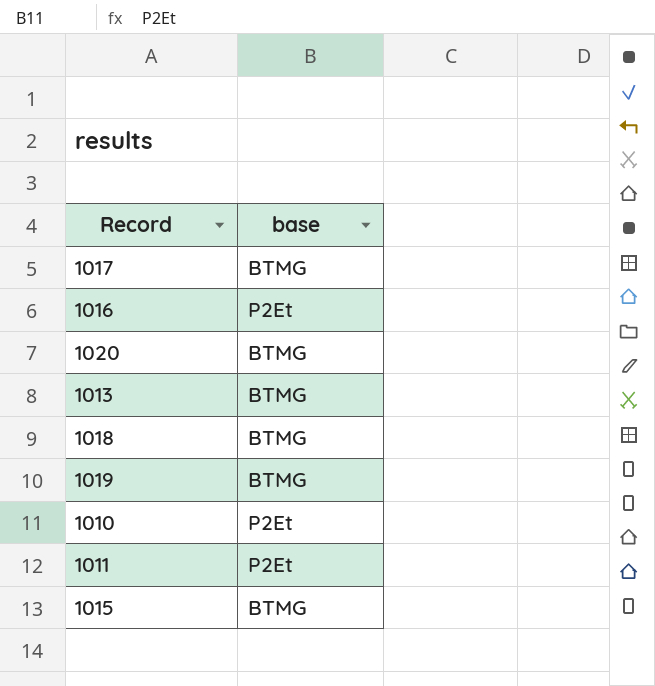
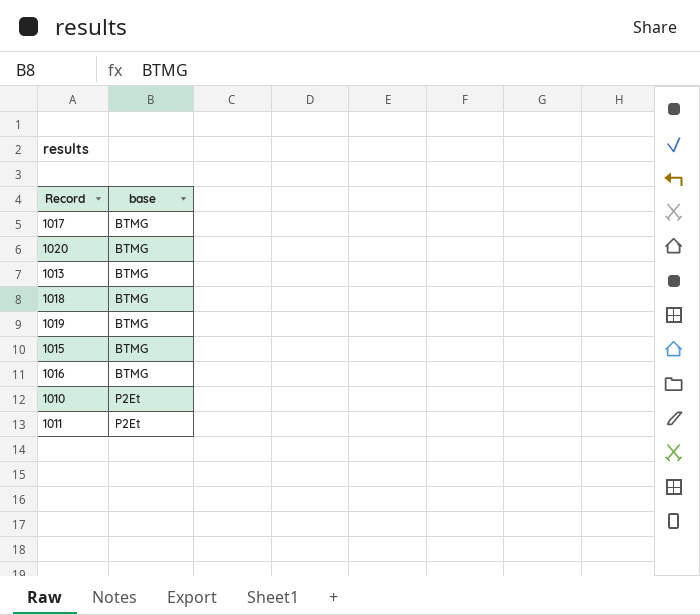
row order: none -> base ascending
1016 | base: P2Et -> BTMG

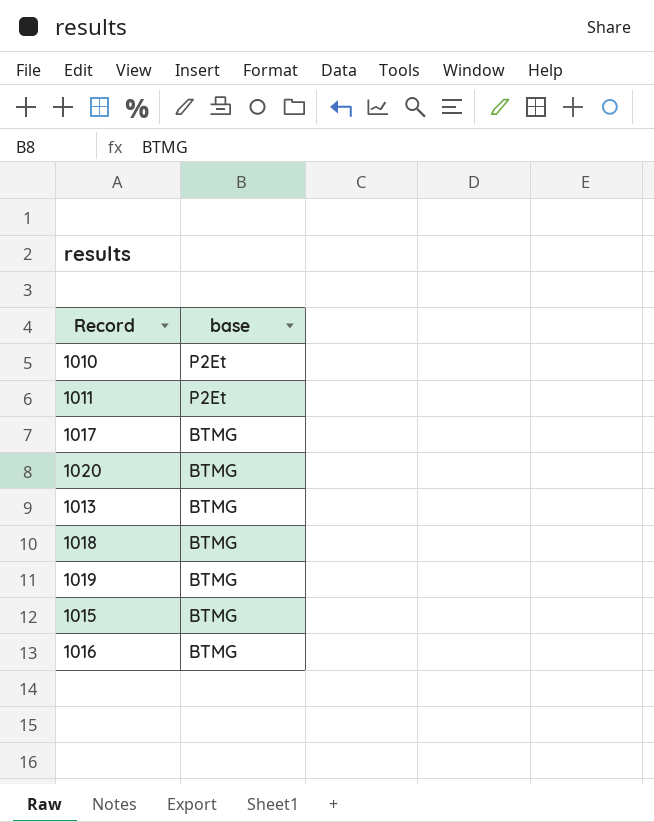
row order: base ascending -> base descending

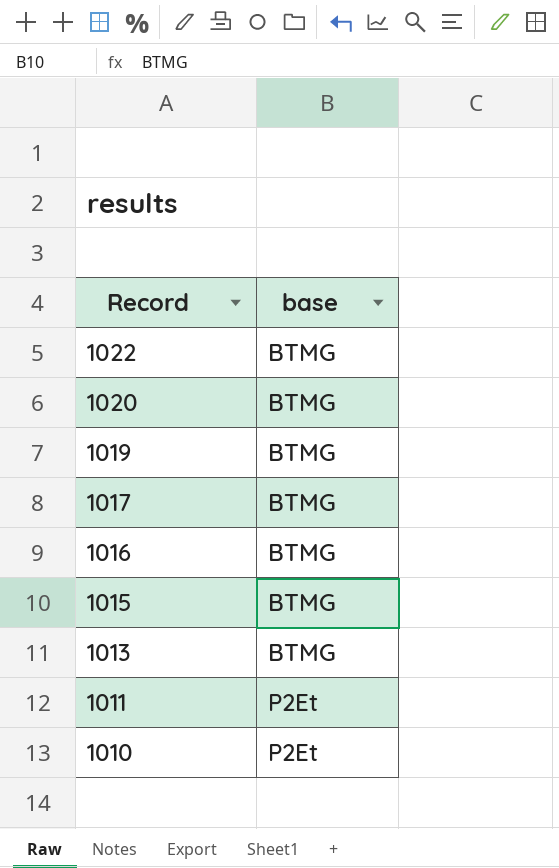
row order: base descending -> Record descending
row 1018: BTMG -> none
row 1022: none -> BTMG

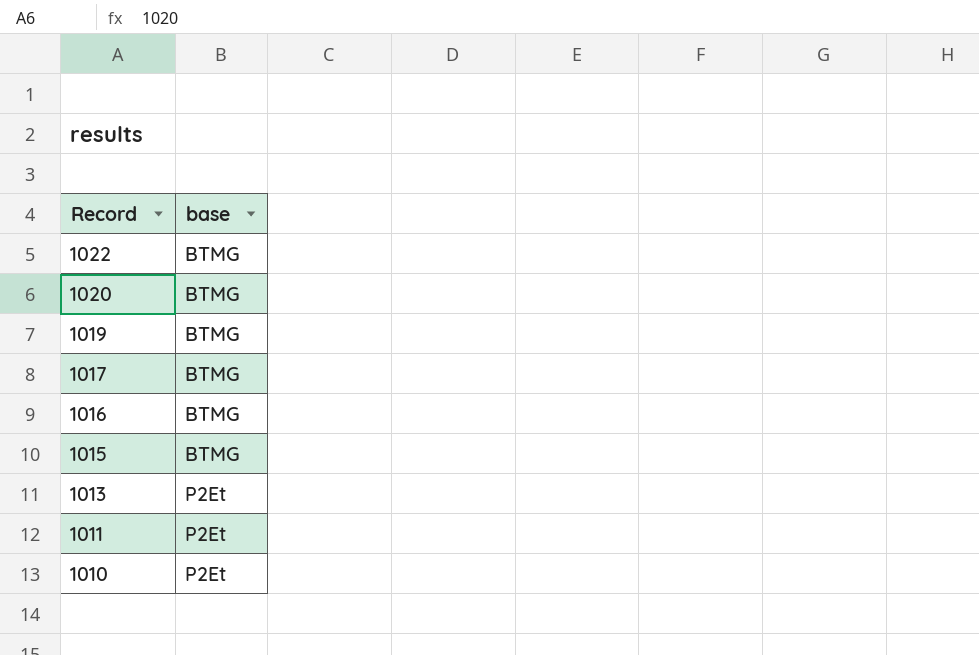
1013 | base: BTMG -> P2Et

